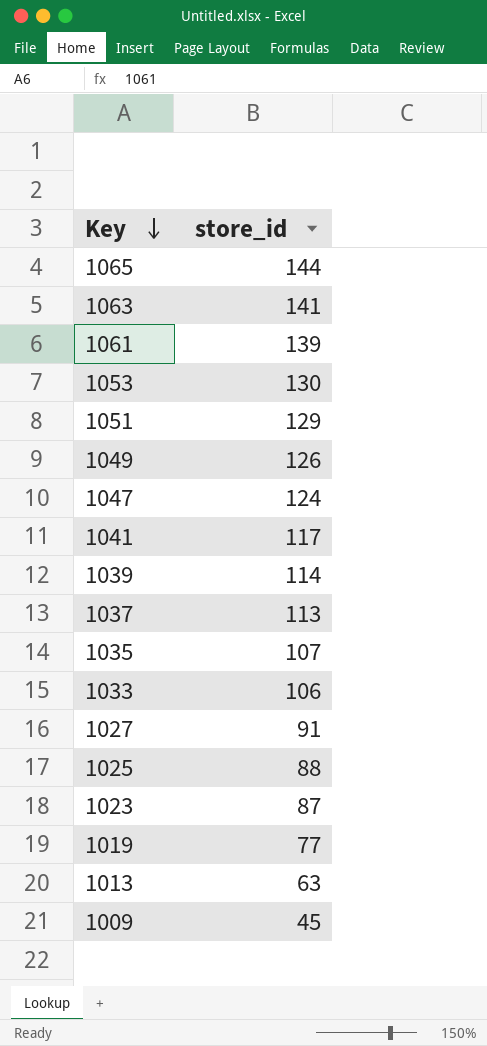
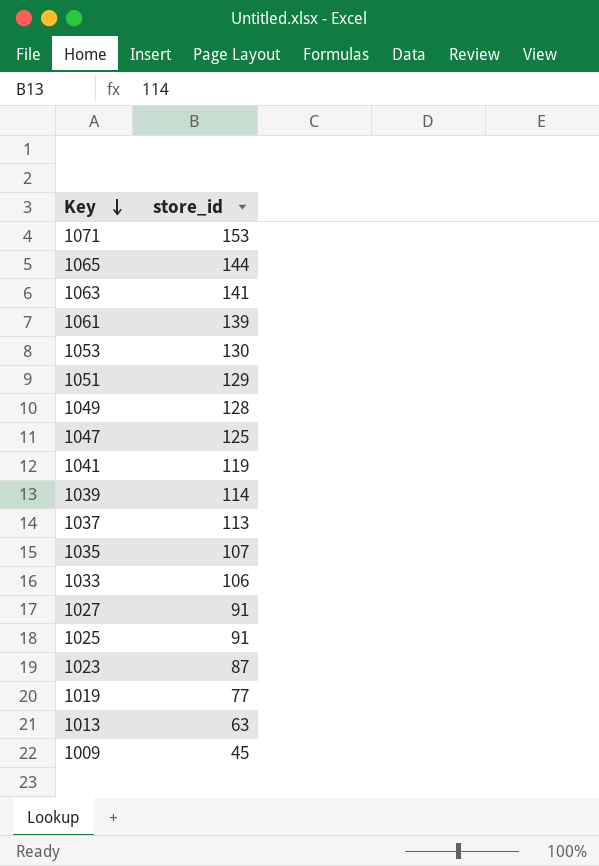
row 1071: none -> 153
1049 | store_id: 126 -> 128
1047 | store_id: 124 -> 125
1041 | store_id: 117 -> 119
1025 | store_id: 88 -> 91

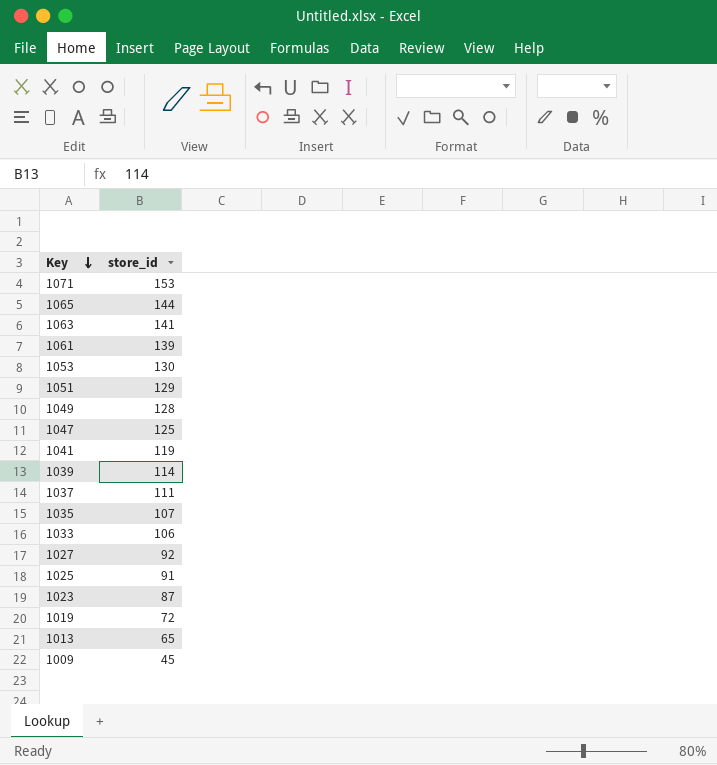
1037 | store_id: 113 -> 111
1027 | store_id: 91 -> 92
1019 | store_id: 77 -> 72
1013 | store_id: 63 -> 65

